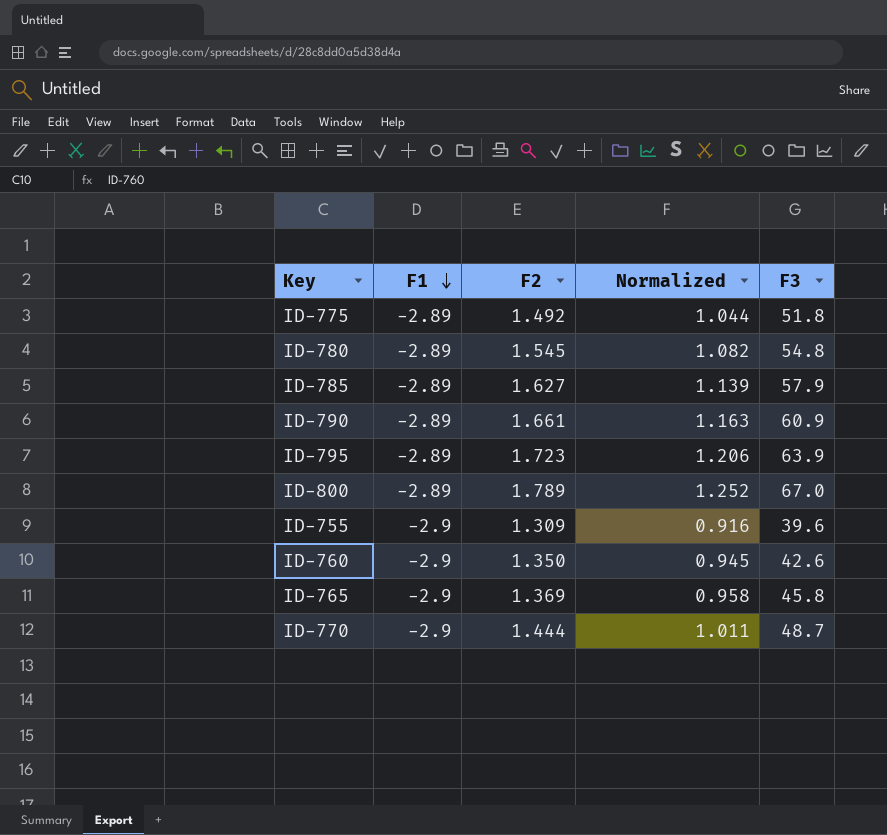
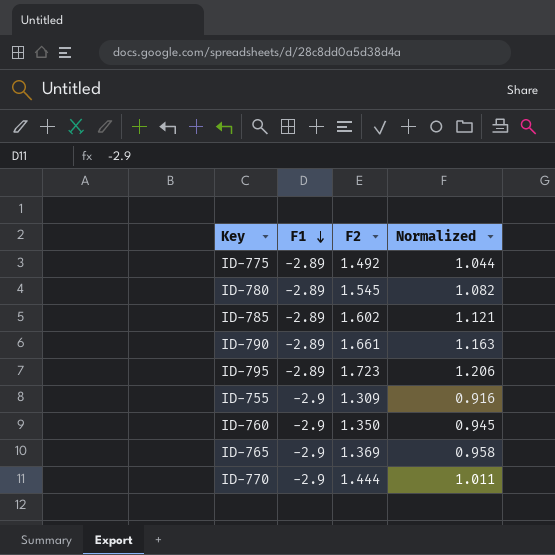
column F3 | position: 5 -> none
row ID-800: -2.89 | 1.789 | 1.252 | 67.0 -> none
ID-785 | F2: 1.627 -> 1.602
ID-785 | Normalized: 1.139 -> 1.121

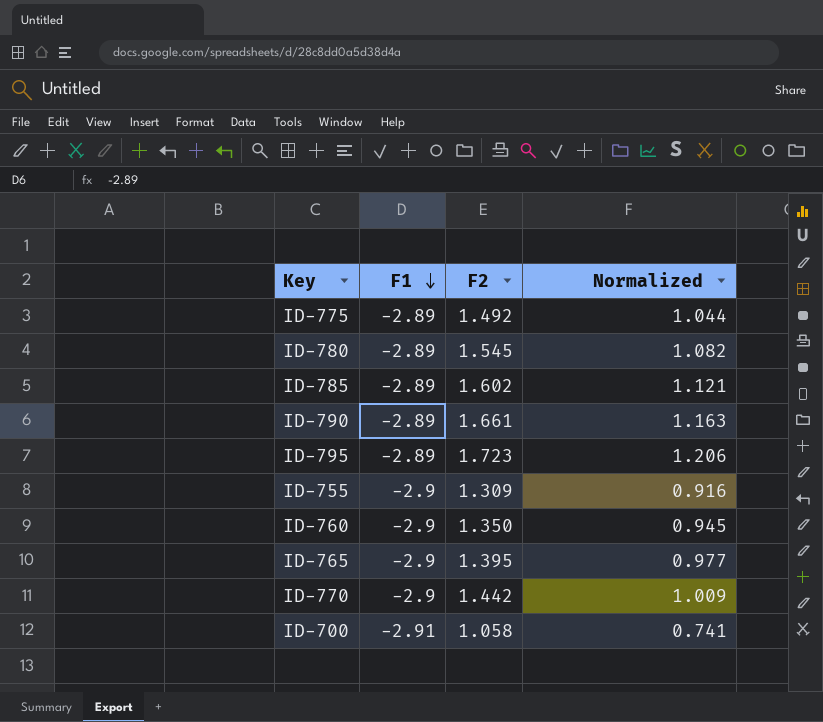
ID-765 | F2: 1.369 -> 1.395
ID-765 | Normalized: 0.958 -> 0.977
ID-770 | F2: 1.444 -> 1.442
ID-770 | Normalized: 1.011 -> 1.009
row ID-700: none -> -2.91 | 1.058 | 0.741

